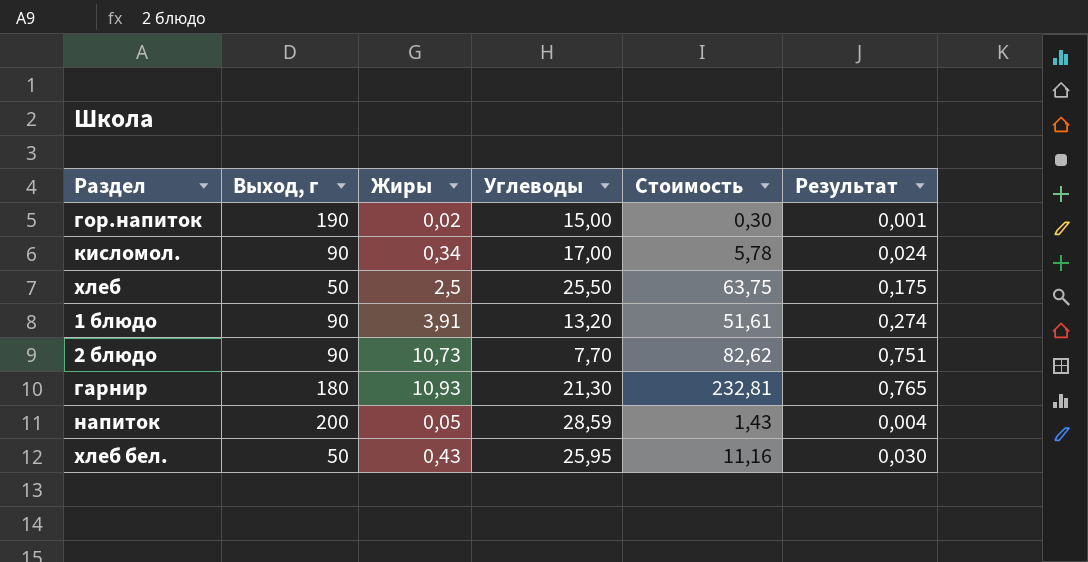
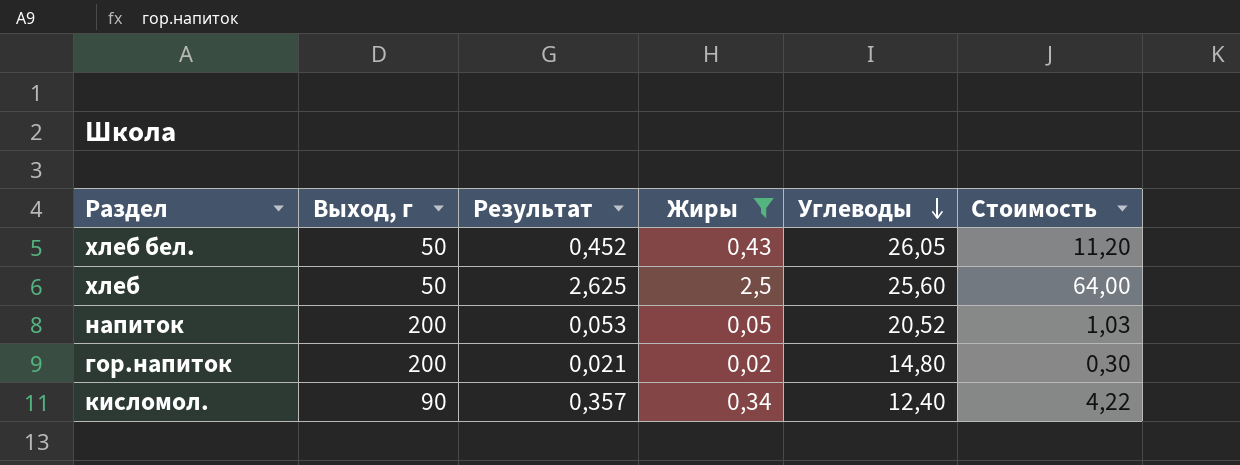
filter: none -> Жиры <= 2,5
row order: none -> Углеводы descending
column Результат | formula: [Жиры] * 0,07 -> [Жиры] * 1,05
column Результат | position: 6 -> 3
хлеб бел. | Углеводы: 25,95 -> 26,05
хлеб бел. | Стоимость: 11,16 -> 11,20
хлеб | Углеводы: 25,50 -> 25,60
хлеб | Стоимость: 63,75 -> 64,00
напиток | Углеводы: 28,59 -> 20,52
напиток | Стоимость: 1,43 -> 1,03
гор.напиток | Выход, г: 190 -> 200
гор.напиток | Углеводы: 15,00 -> 14,80
кисломол. | Углеводы: 17,00 -> 12,40
кисломол. | Стоимость: 5,78 -> 4,22

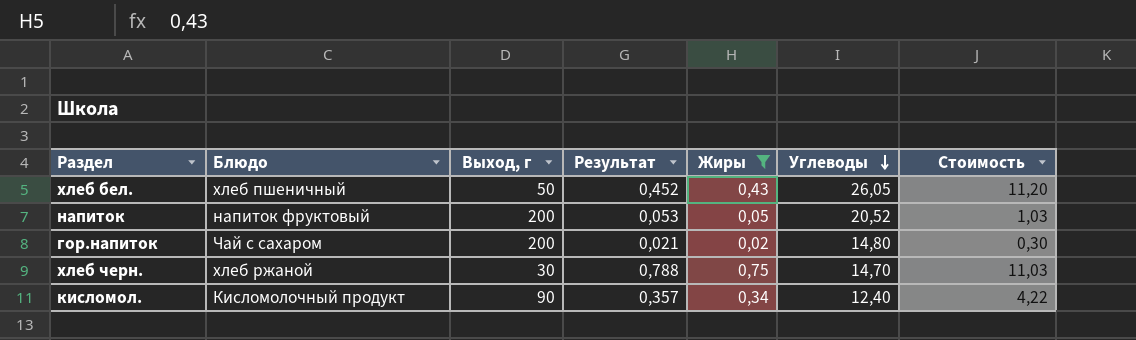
column Блюдо | position: none -> 2
row хлеб: 50 | 2,625 | 2,5 | 25,60 | 64,00 -> none
row хлеб черн.: none -> хлеб ржаной | 30 | 0,788 | 0,75 | 14,70 | 11,03

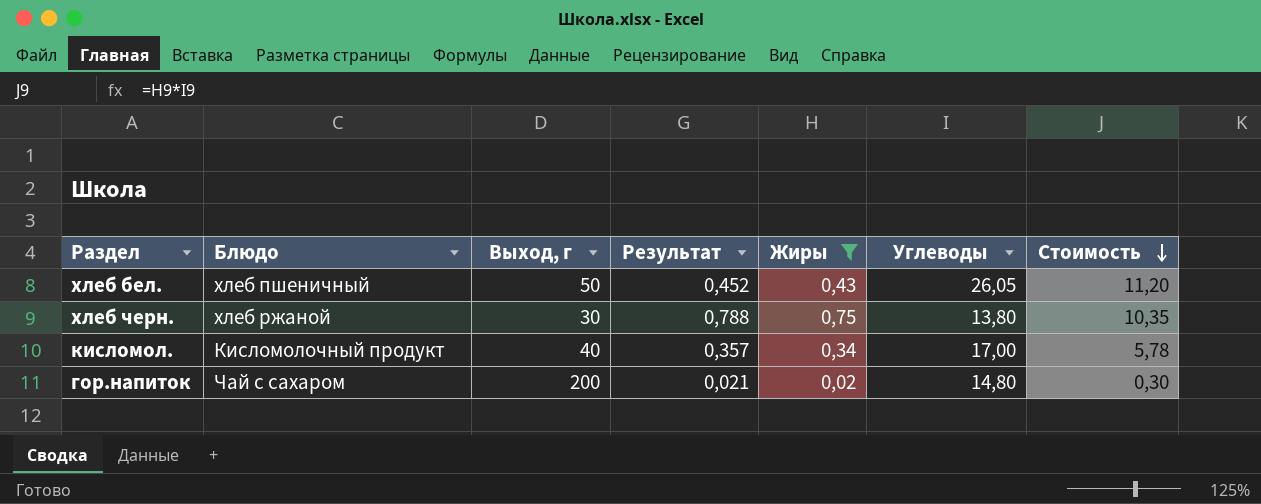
row order: Углеводы descending -> Стоимость descending
row напиток: напиток фруктовый | 200 | 0,053 | 0,05 | 20,52 | 1,03 -> none
хлеб черн. | Углеводы: 14,70 -> 13,80
хлеб черн. | Стоимость: 11,03 -> 10,35
кисломол. | Выход, г: 90 -> 40
кисломол. | Углеводы: 12,40 -> 17,00
кисломол. | Стоимость: 4,22 -> 5,78

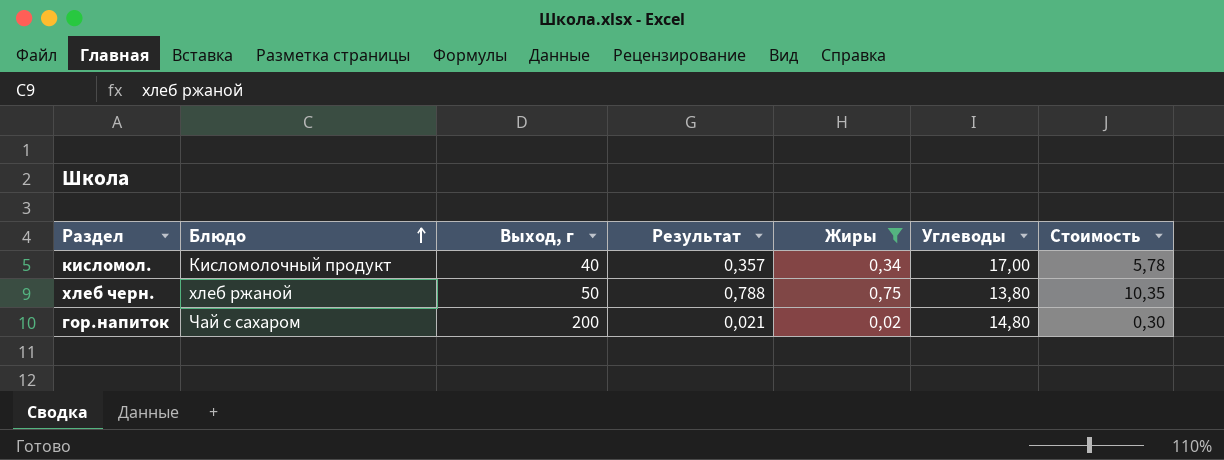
row order: Стоимость descending -> Блюдо ascending
row хлеб бел.: хлеб пшеничный | 50 | 0,452 | 0,43 | 26,05 | 11,20 -> none
хлеб черн. | Выход, г: 30 -> 50

